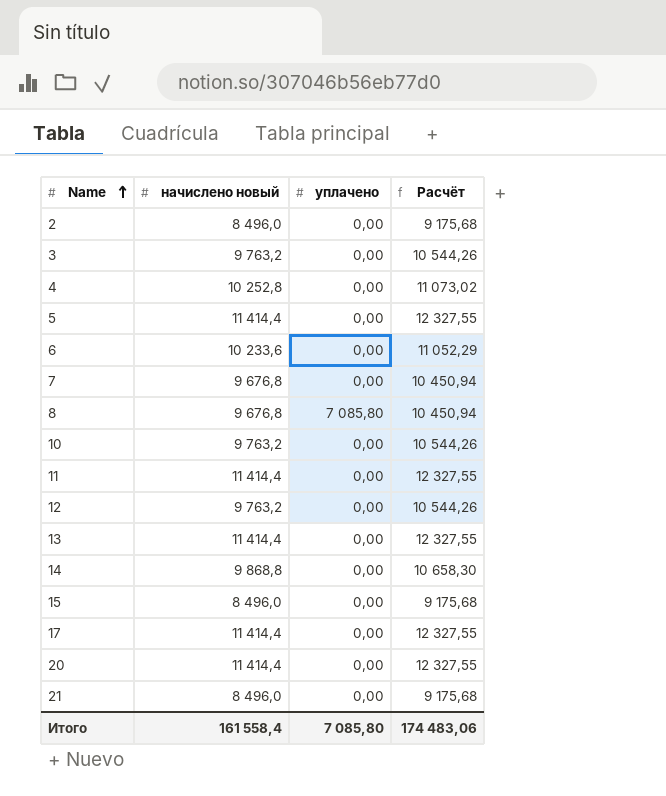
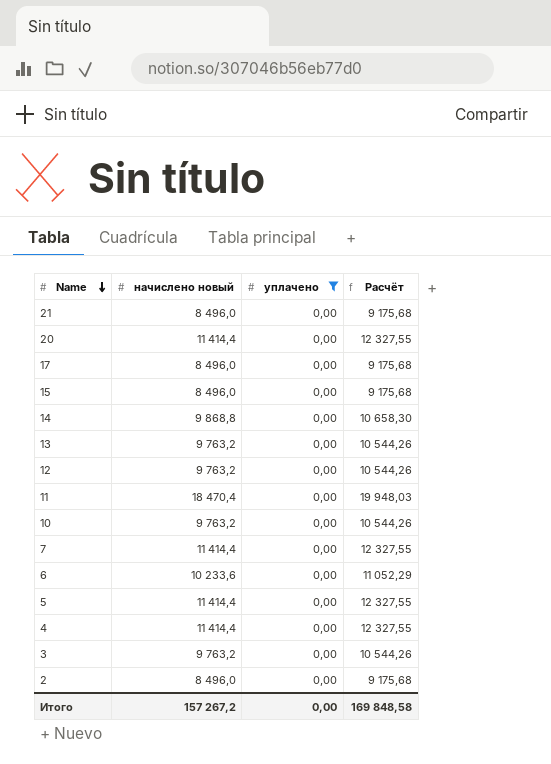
filter: none -> уплачено = 0,00
row order: Name ascending -> Name descending
17 | начислено новый: 11 414,4 -> 8 496,0
17 | Расчёт: 12 327,55 -> 9 175,68
13 | начислено новый: 11 414,4 -> 9 763,2
13 | Расчёт: 12 327,55 -> 10 544,26
11 | начислено новый: 11 414,4 -> 18 470,4
11 | Расчёт: 12 327,55 -> 19 948,03
7 | начислено новый: 9 676,8 -> 11 414,4
7 | Расчёт: 10 450,94 -> 12 327,55
4 | начислено новый: 10 252,8 -> 11 414,4
4 | Расчёт: 11 073,02 -> 12 327,55
Итого | начислено новый: 161 558,4 -> 157 267,2
Итого | уплачено: 7 085,80 -> 0,00
Итого | Расчёт: 174 483,06 -> 169 848,58

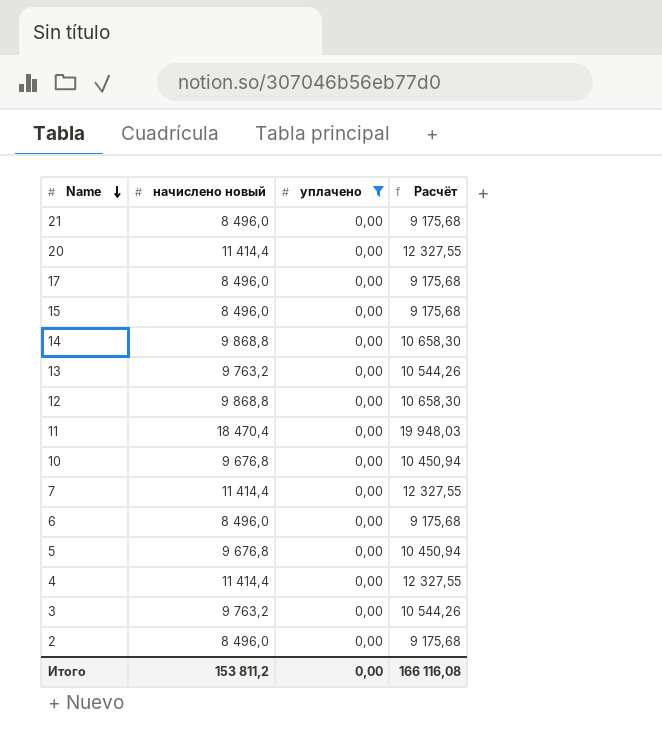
12 | начислено новый: 9 763,2 -> 9 868,8
12 | Расчёт: 10 544,26 -> 10 658,30
10 | начислено новый: 9 763,2 -> 9 676,8
10 | Расчёт: 10 544,26 -> 10 450,94
6 | начислено новый: 10 233,6 -> 8 496,0
6 | Расчёт: 11 052,29 -> 9 175,68
5 | начислено новый: 11 414,4 -> 9 676,8
5 | Расчёт: 12 327,55 -> 10 450,94
Итого | начислено новый: 157 267,2 -> 153 811,2
Итого | Расчёт: 169 848,58 -> 166 116,08

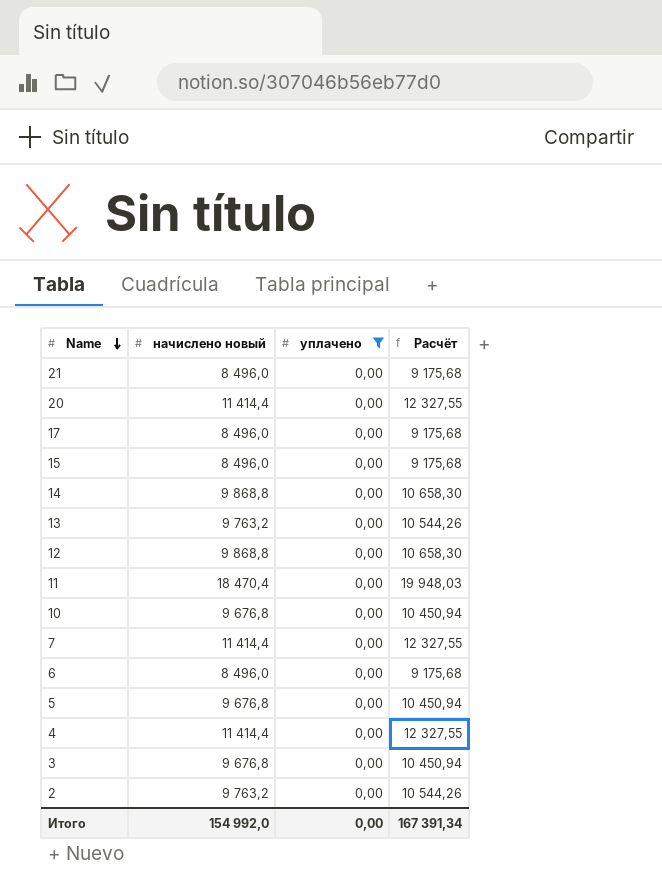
3 | начислено новый: 9 763,2 -> 9 676,8
3 | Расчёт: 10 544,26 -> 10 450,94
2 | начислено новый: 8 496,0 -> 9 763,2
2 | Расчёт: 9 175,68 -> 10 544,26
Итого | начислено новый: 153 811,2 -> 154 992,0
Итого | Расчёт: 166 116,08 -> 167 391,34

